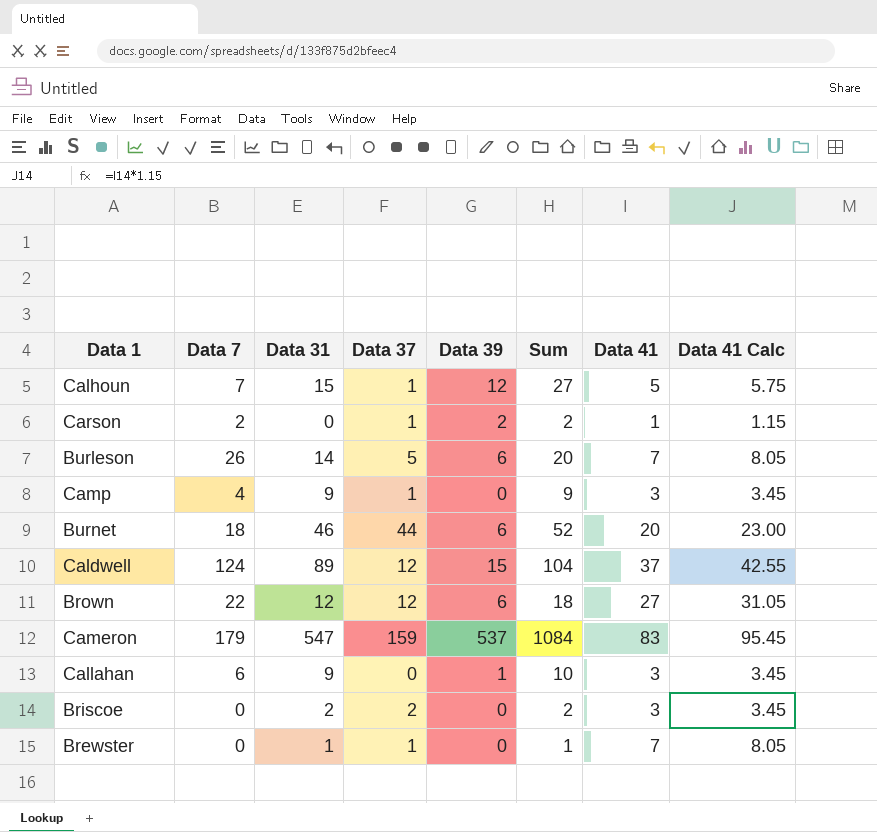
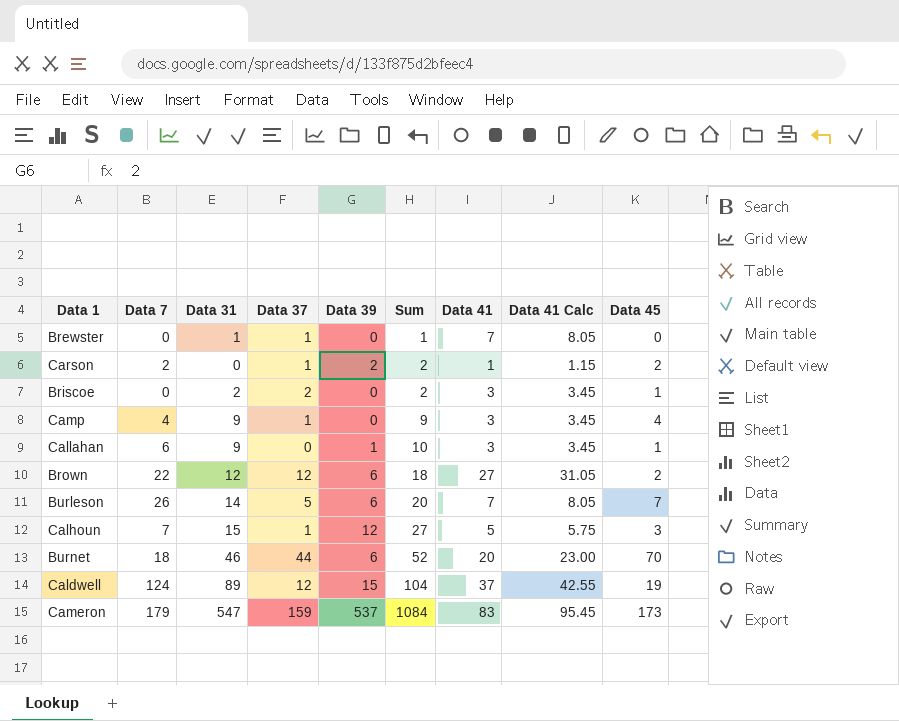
row order: none -> Sum ascending
column Data 45 | position: none -> 9

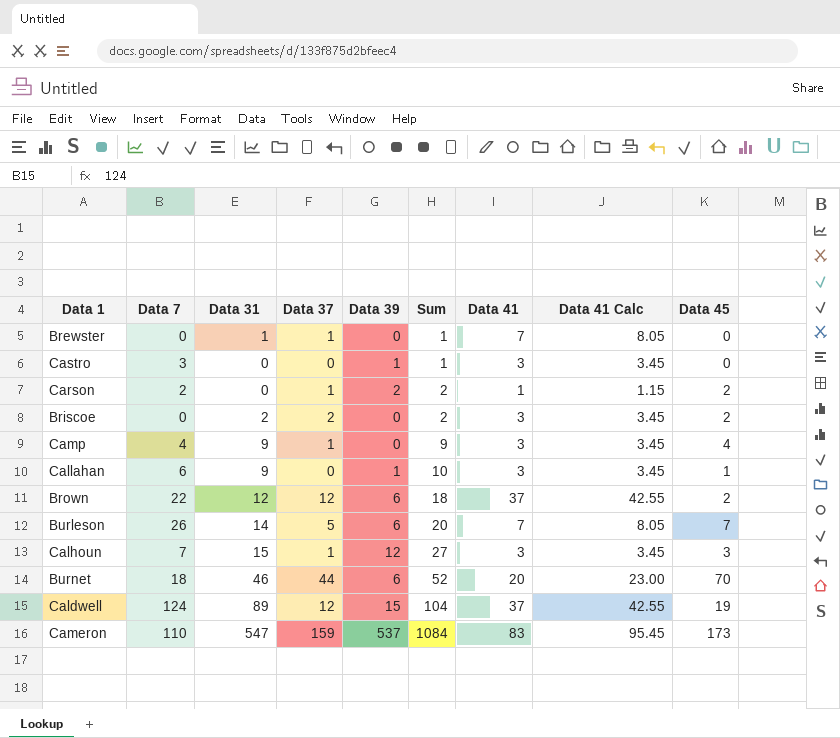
row Castro: none -> 3 | 0 | 0 | 1 | 1 | 3 | 3.45 | 0
Briscoe | Data 45: 1 -> 2
Brown | Data 41: 27 -> 37
Brown | Data 41 Calc: 31.05 -> 42.55
Calhoun | Data 41: 5 -> 3
Calhoun | Data 41 Calc: 5.75 -> 3.45
Cameron | Data 7: 179 -> 110

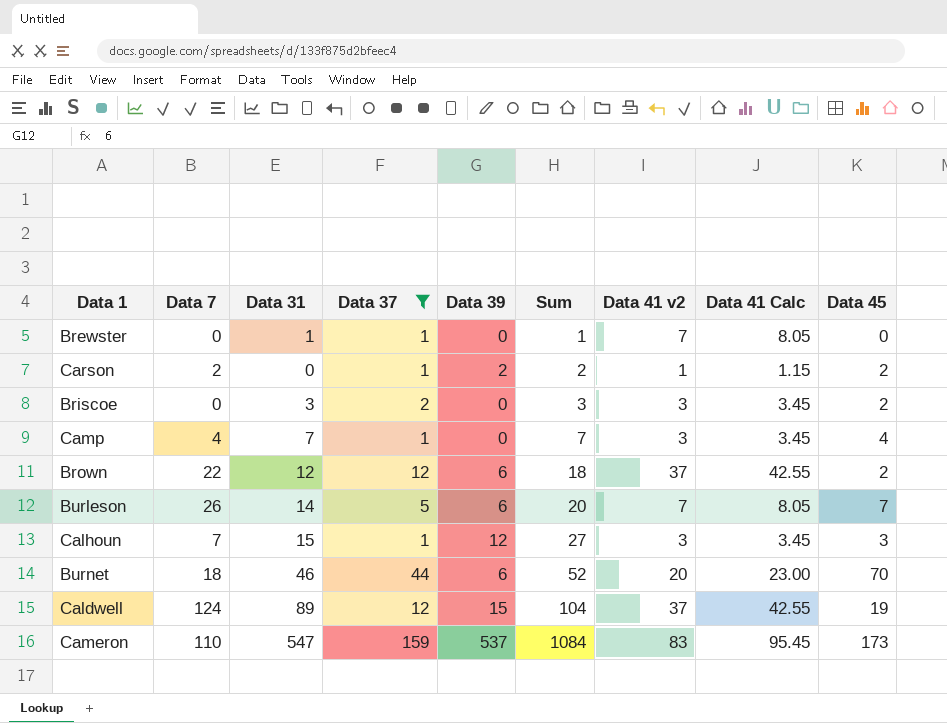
filter: none -> Data 37 != 0
column name: Data 41 -> Data 41 v2
Briscoe | Data 31: 2 -> 3
Briscoe | Sum: 2 -> 3
Camp | Data 31: 9 -> 7
Camp | Sum: 9 -> 7

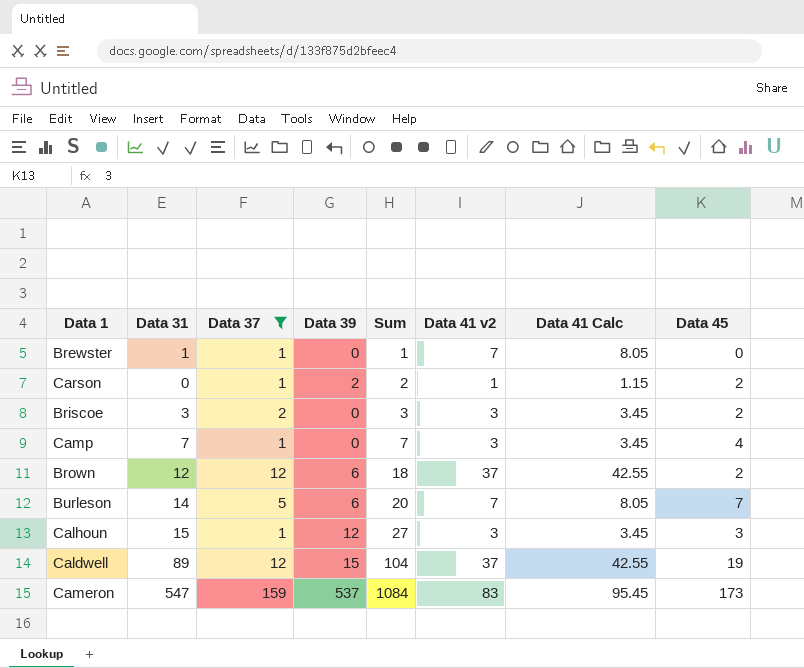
column Data 7 | position: 2 -> none
row Burnet: 18 | 46 | 44 | 6 | 52 | 20 | 23.00 | 70 -> none

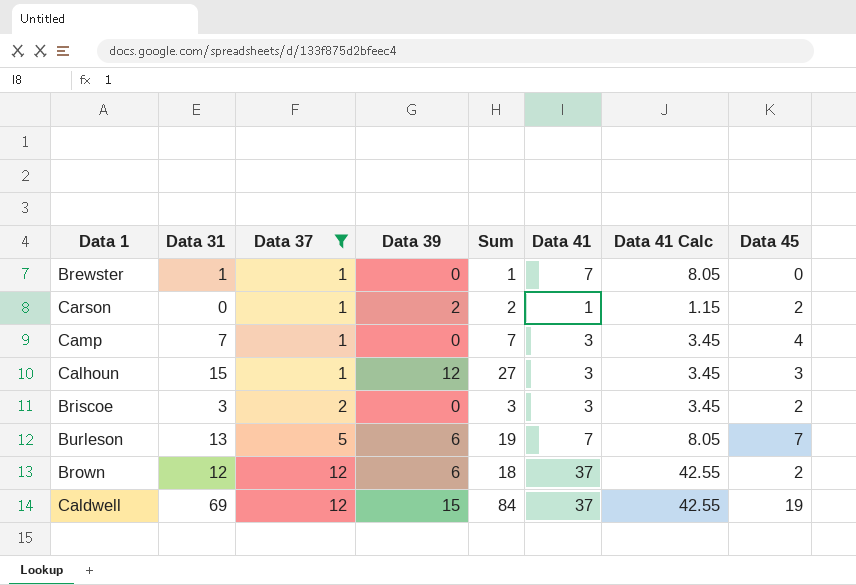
row order: Sum ascending -> Data 37 ascending
column name: Data 41 v2 -> Data 41
row Cameron: 547 | 159 | 537 | 1084 | 83 | 95.45 | 173 -> none
Burleson | Data 31: 14 -> 13
Burleson | Sum: 20 -> 19
Caldwell | Data 31: 89 -> 69
Caldwell | Sum: 104 -> 84

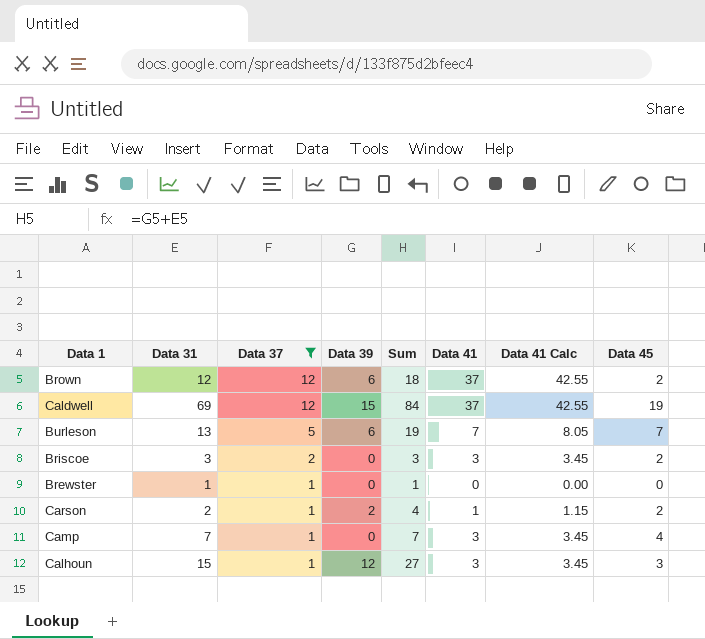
row order: Data 37 ascending -> Data 37 descending
Brewster | Data 41: 7 -> 0
Brewster | Data 41 Calc: 8.05 -> 0.00
Carson | Data 31: 0 -> 2
Carson | Sum: 2 -> 4

